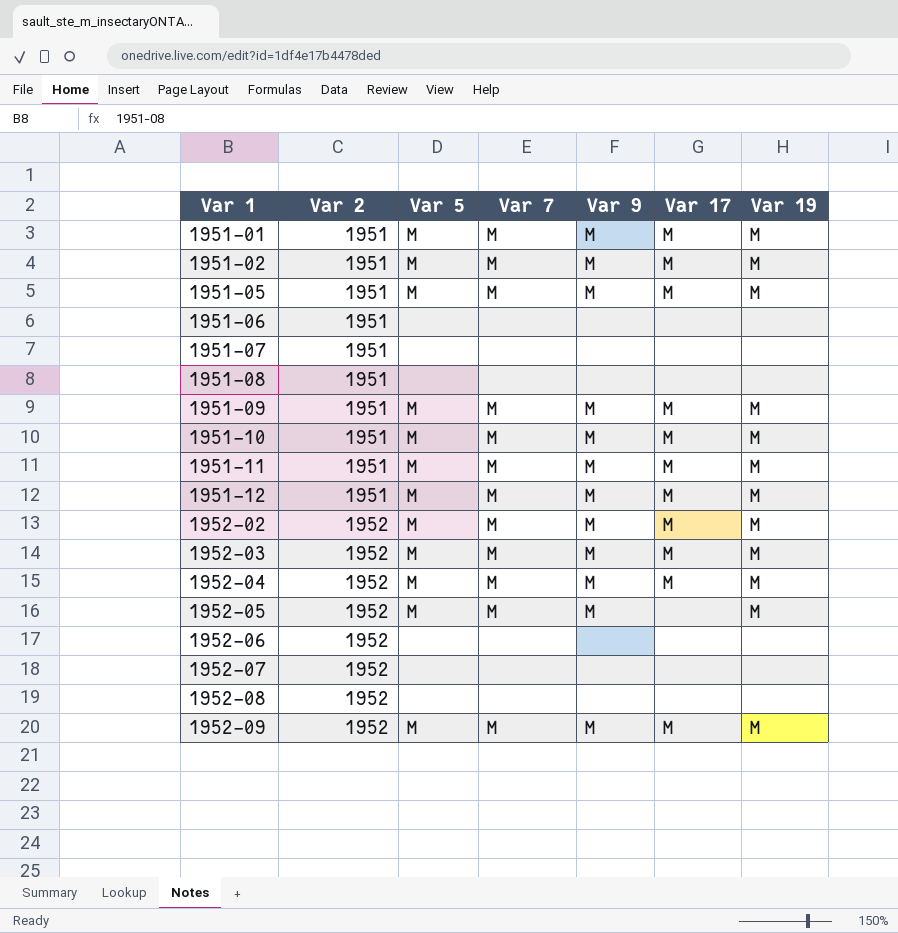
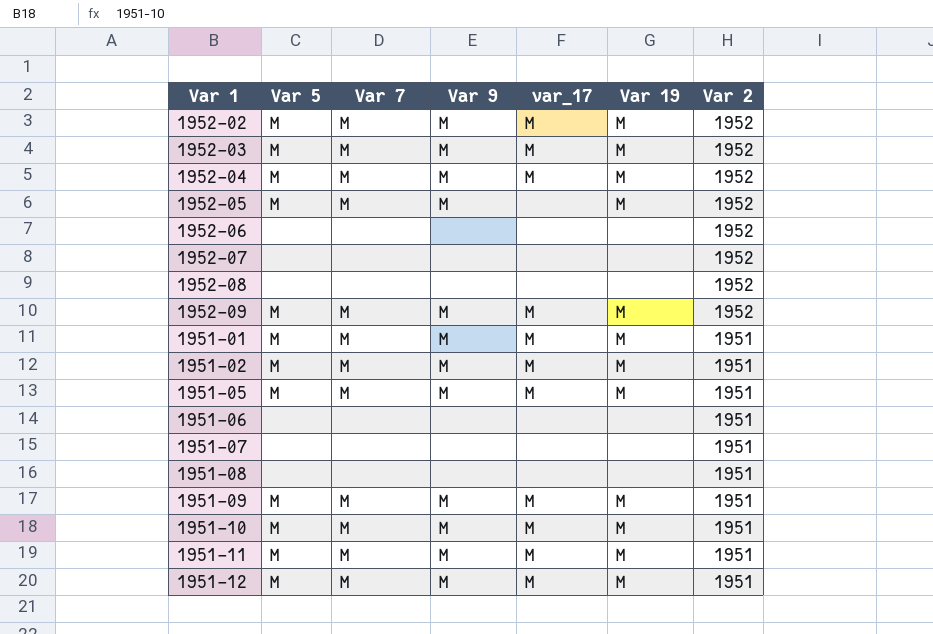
row order: Var 1 ascending -> Var 2 descending
column name: Var 17 -> var_17
column Var 2 | position: 2 -> 7

